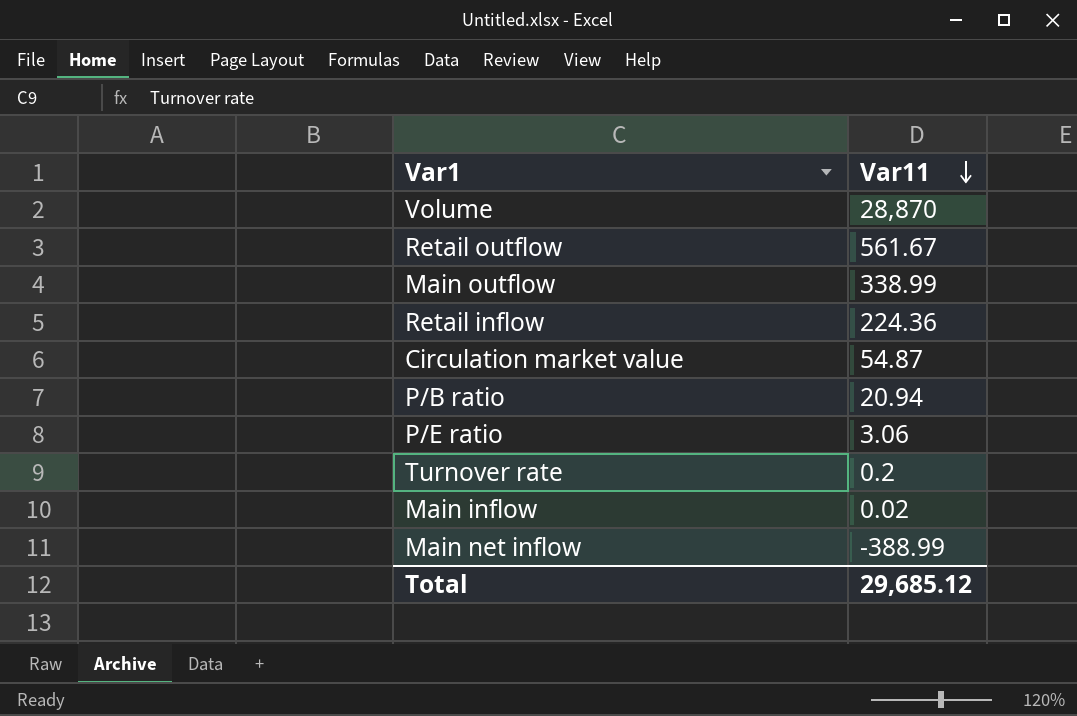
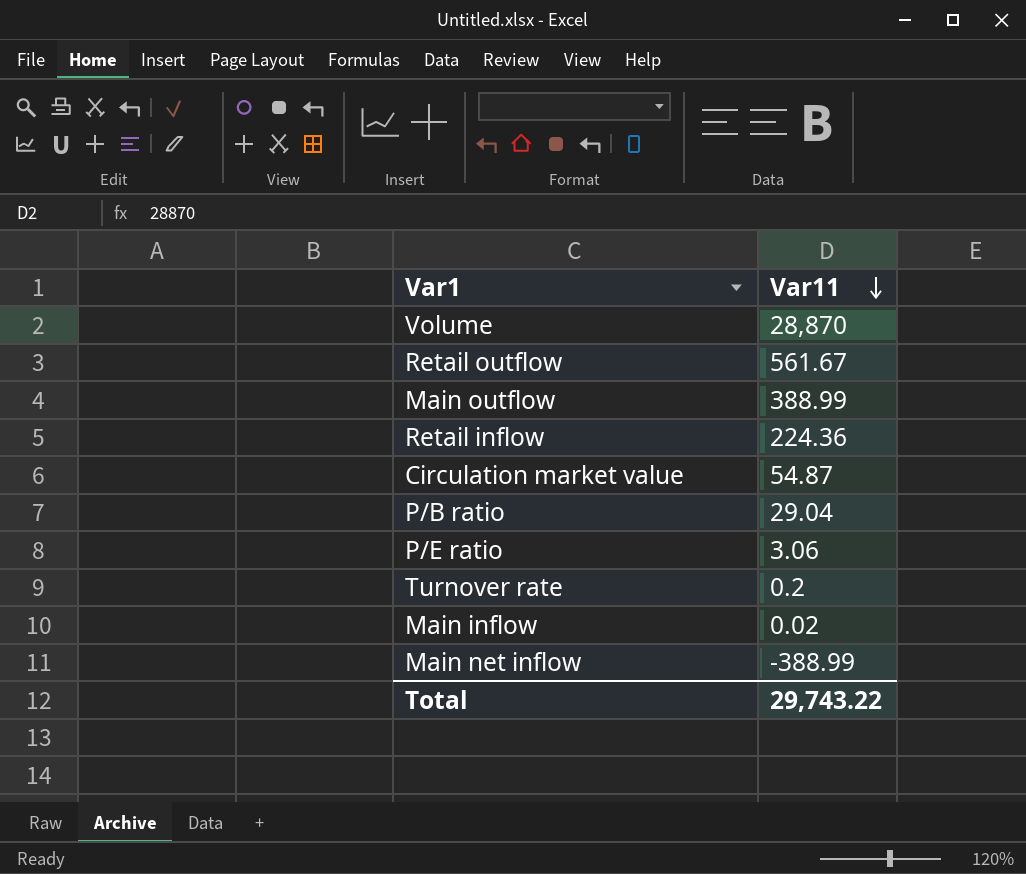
Main outflow | Var11: 338.99 -> 388.99
P/B ratio | Var11: 20.94 -> 29.04
Total | Var11: 29,685.12 -> 29,743.22

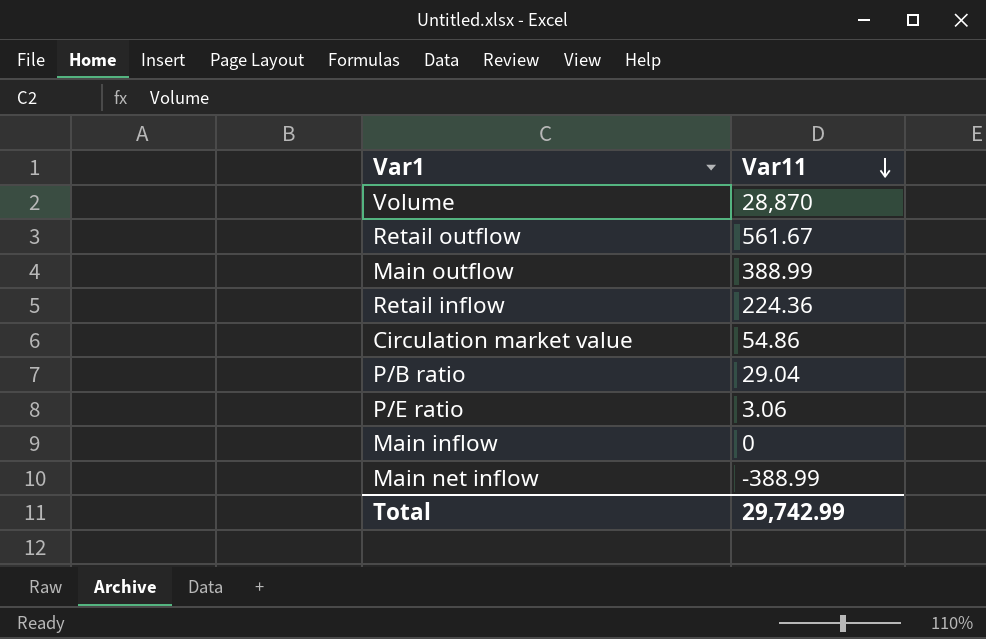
row Turnover rate: 0.2 -> none
Circulation market value | Var11: 54.87 -> 54.86
Main inflow | Var11: 0.02 -> 0
Total | Var11: 29,743.22 -> 29,742.99

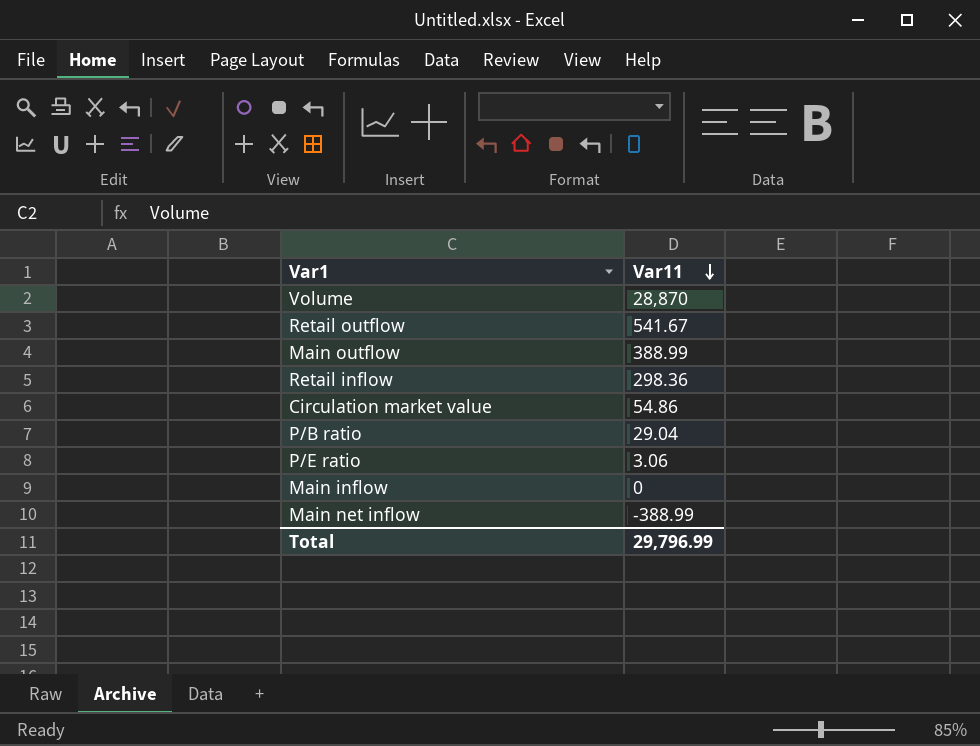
Retail outflow | Var11: 561.67 -> 541.67
Retail inflow | Var11: 224.36 -> 298.36
Total | Var11: 29,742.99 -> 29,796.99

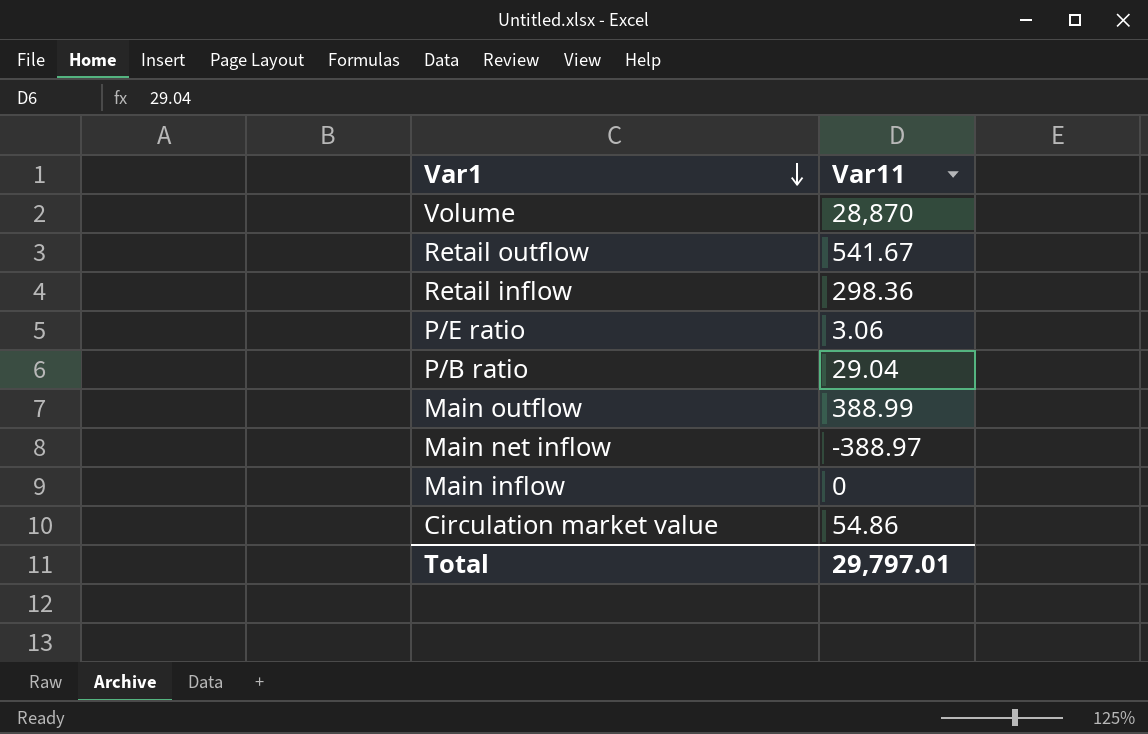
row order: Var11 descending -> Var1 descending
Main net inflow | Var11: -388.99 -> -388.97
Total | Var11: 29,796.99 -> 29,797.01

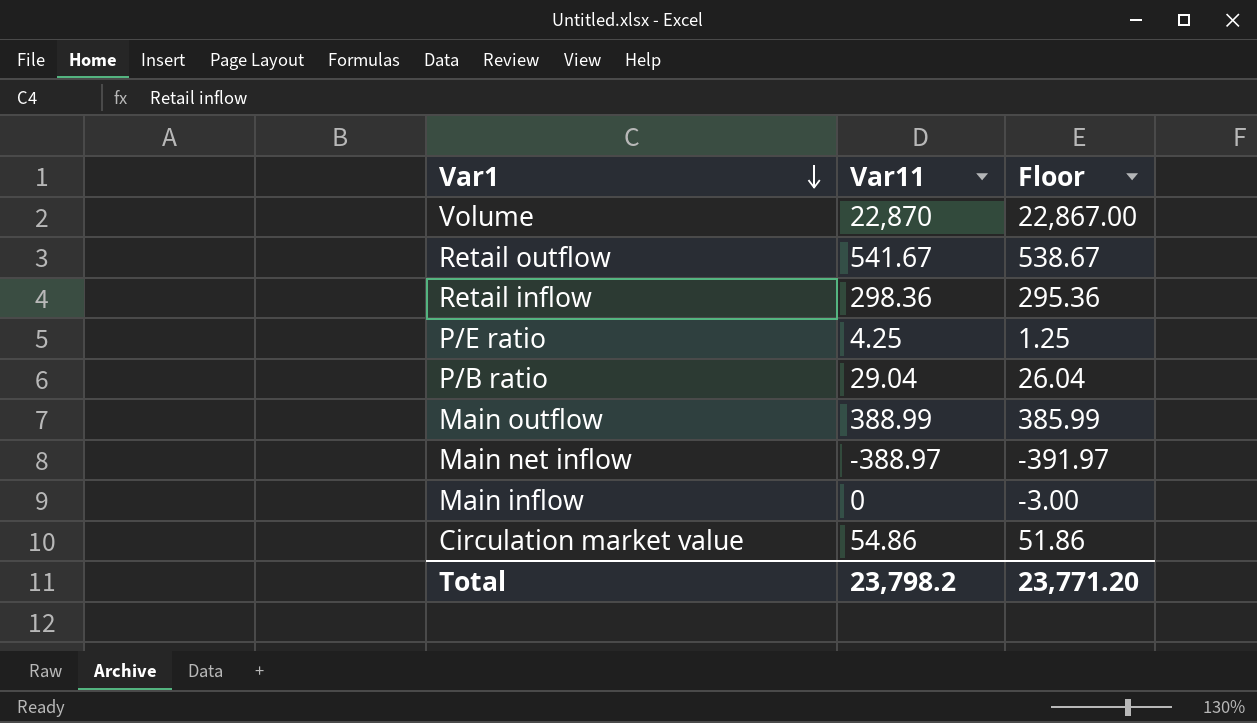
column Floor | formula: none -> [Var11] - 3
Volume | Var11: 28,870 -> 22,870
P/E ratio | Var11: 3.06 -> 4.25
Total | Var11: 29,797.01 -> 23,798.2

